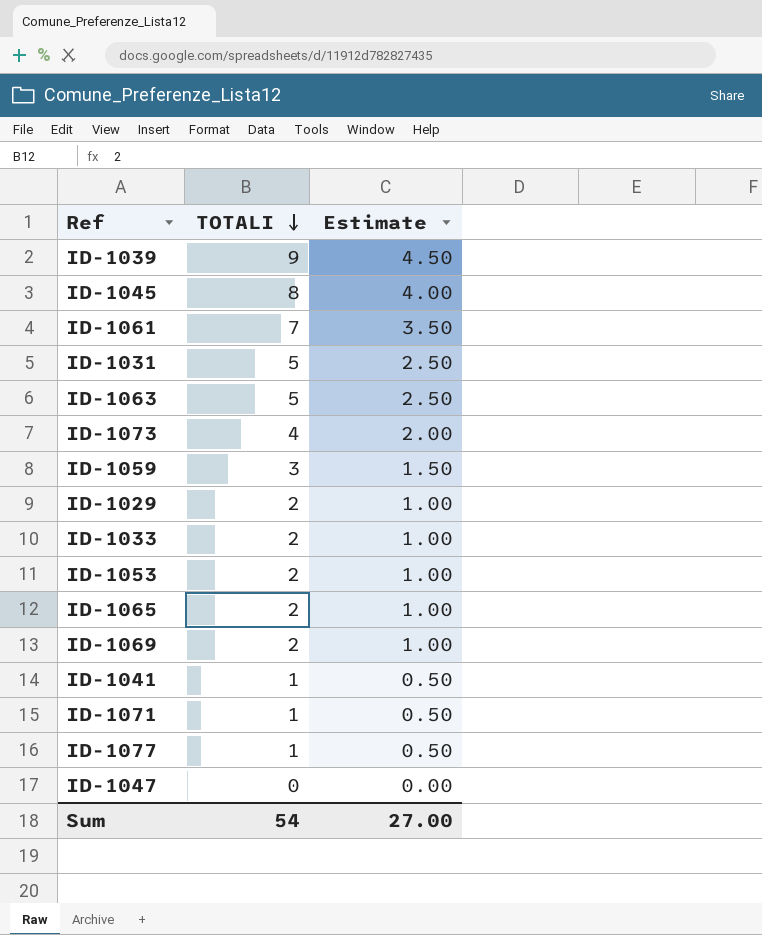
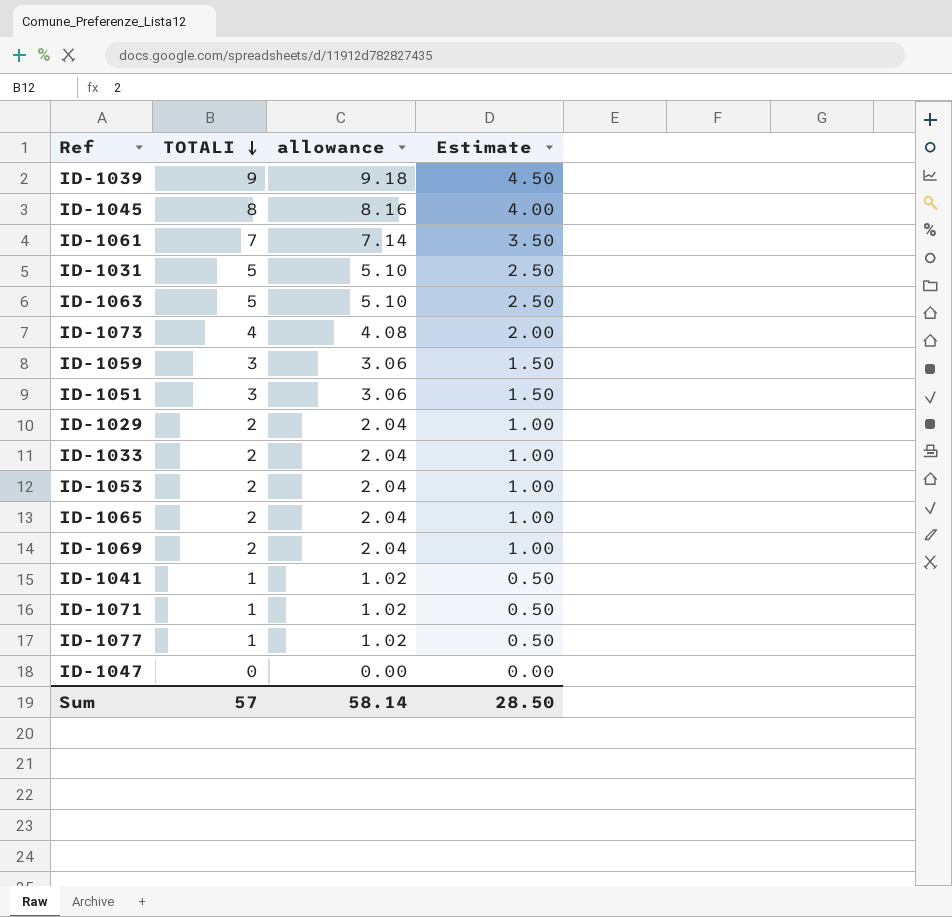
column allowance | formula: none -> [TOTALI] * 1.02
row ID-1051: none -> 3 | 3.06 | 1.50
Sum | TOTALI: 54 -> 57
Sum | Estimate: 27.00 -> 28.50

